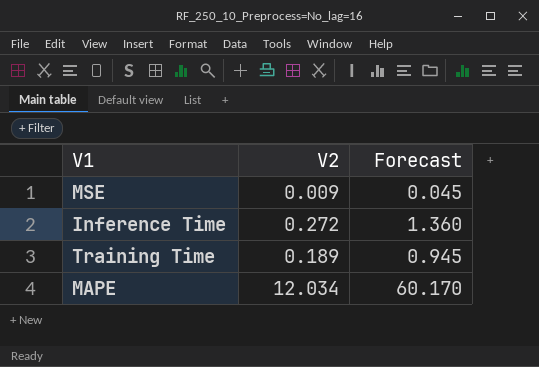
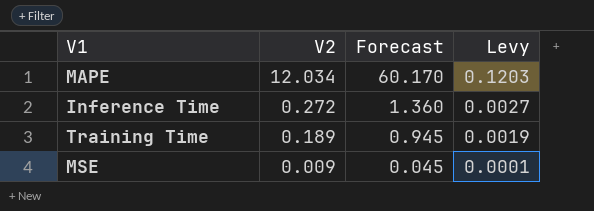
row order: none -> V2 descending
column Levy | formula: none -> [V2] * 0.01

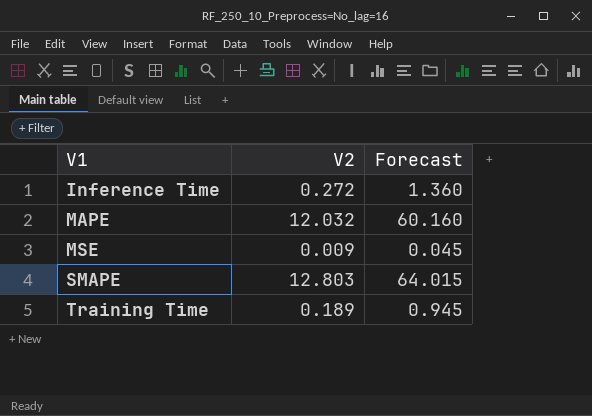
row order: V2 descending -> V1 ascending
column Levy | formula: [V2] * 0.01 -> none
MAPE | V2: 12.034 -> 12.032
MAPE | Forecast: 60.170 -> 60.160
row SMAPE: none -> 12.803 | 64.015

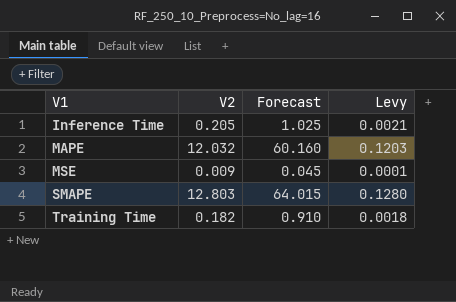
column Levy | formula: none -> [V2] * 0.01
Inference Time | V2: 0.272 -> 0.205
Inference Time | Forecast: 1.360 -> 1.025
Training Time | V2: 0.189 -> 0.182
Training Time | Forecast: 0.945 -> 0.910

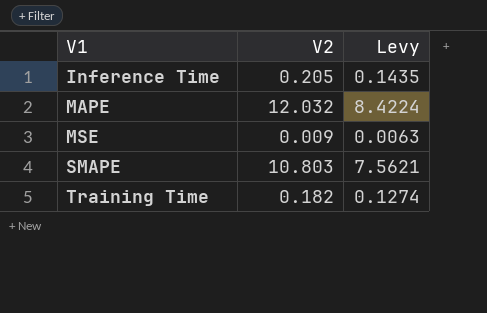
column Forecast | formula: [V2] * 5 -> none
column Levy | formula: [V2] * 0.01 -> [V2] * 0.7
SMAPE | V2: 12.803 -> 10.803

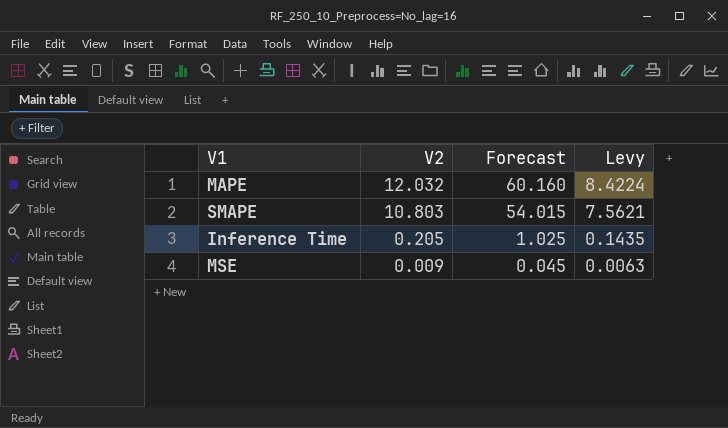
row order: V1 ascending -> V2 descending
column Forecast | formula: none -> [V2] * 5
row Training Time: 0.182 | 0.1274 -> none

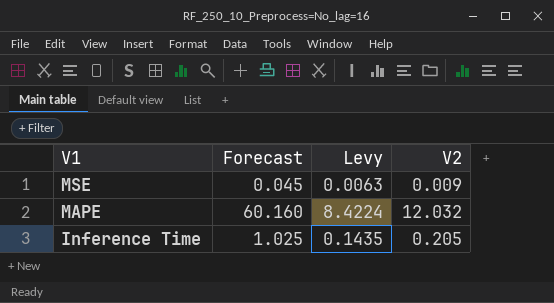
row order: V2 descending -> V1 descending
column V2 | position: 2 -> 4
row SMAPE: 10.803 | 54.015 | 7.5621 -> none

